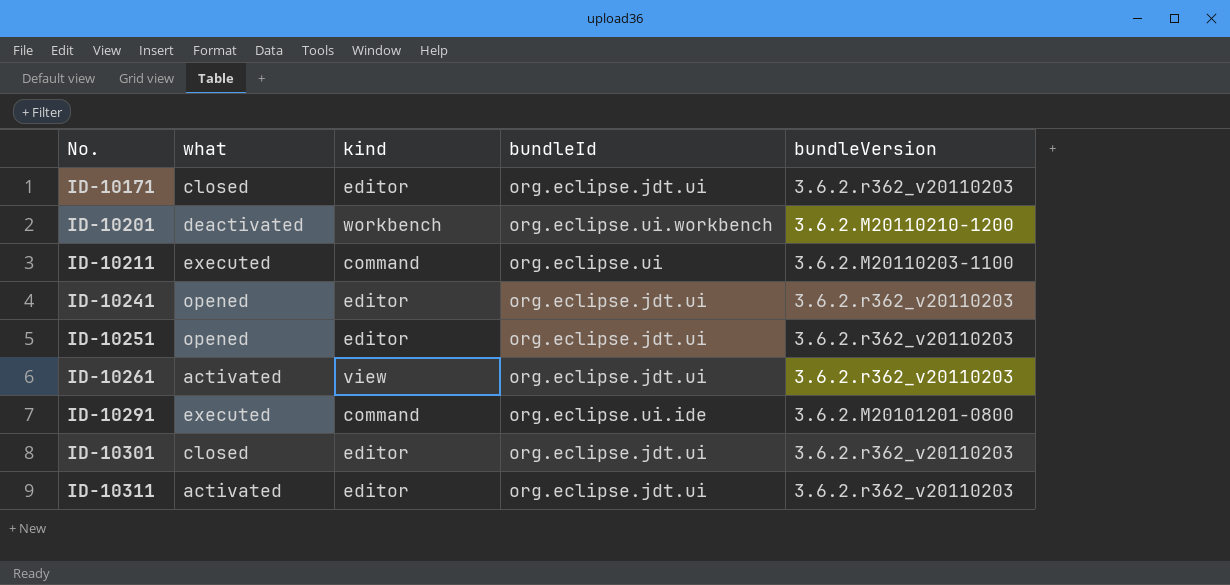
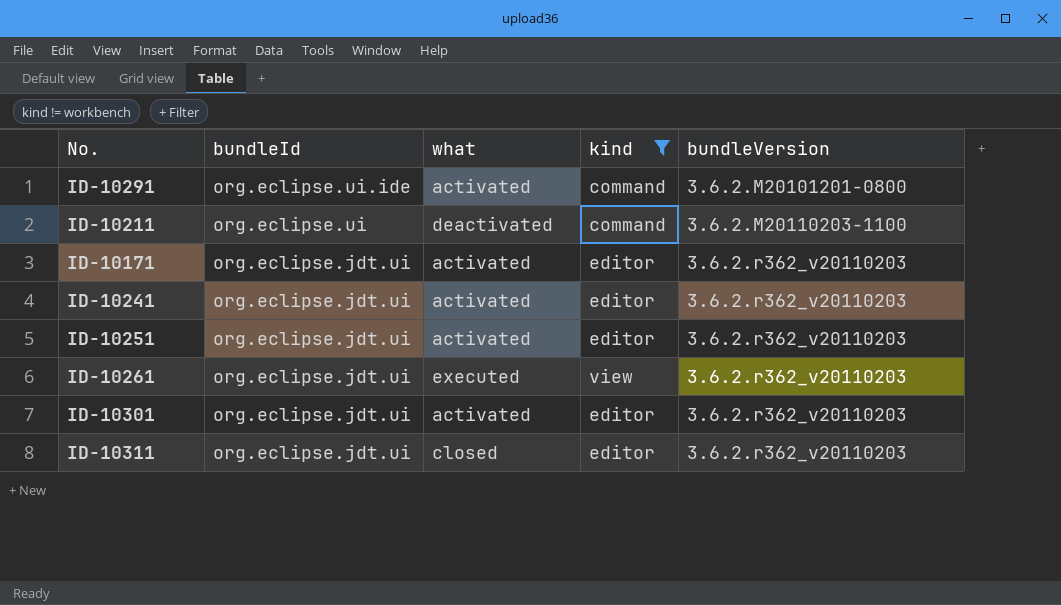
filter: none -> kind != workbench
row order: No. ascending -> bundleId descending
column bundleId | position: 4 -> 2
ID-10291 | what: executed -> activated
ID-10211 | what: executed -> deactivated
ID-10171 | what: closed -> activated
ID-10241 | what: opened -> activated
ID-10251 | what: opened -> activated
ID-10261 | what: activated -> executed
ID-10301 | what: closed -> activated
ID-10311 | what: activated -> closed

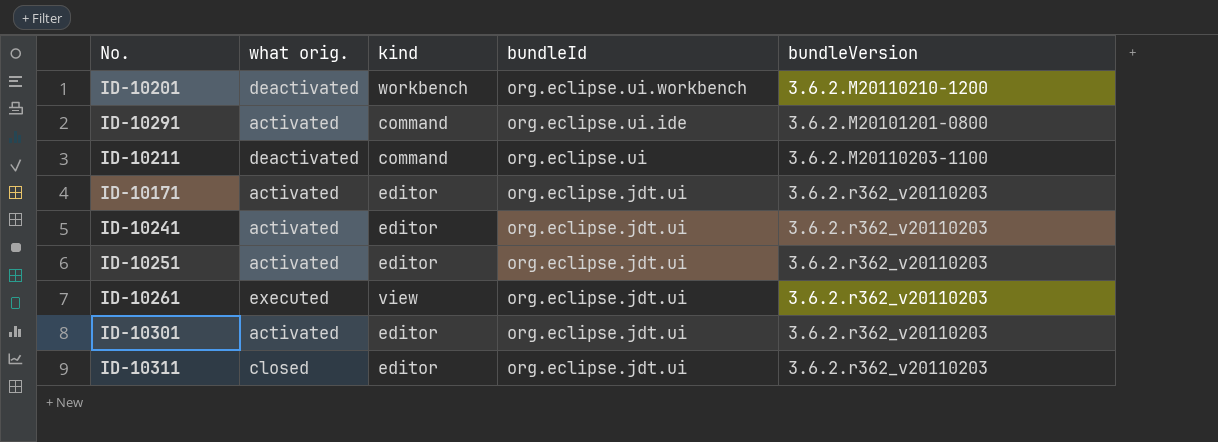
filter: kind != workbench -> none
column name: what -> what orig.
column bundleId | position: 2 -> 4

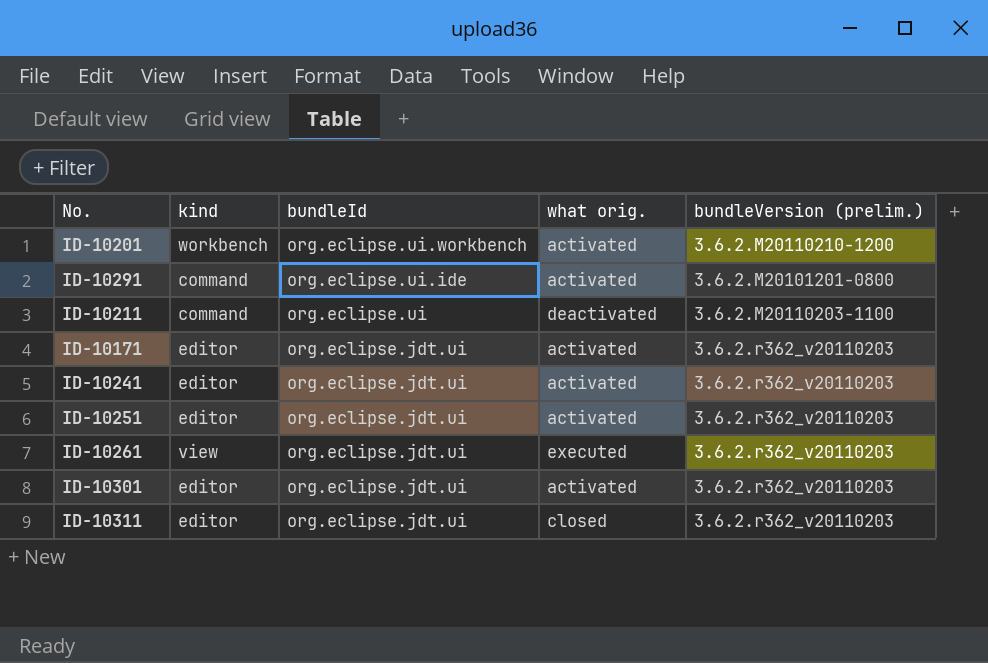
column what orig. | position: 2 -> 4
column name: bundleVersion -> bundleVersion (prelim.)
ID-10201 | what orig.: deactivated -> activated

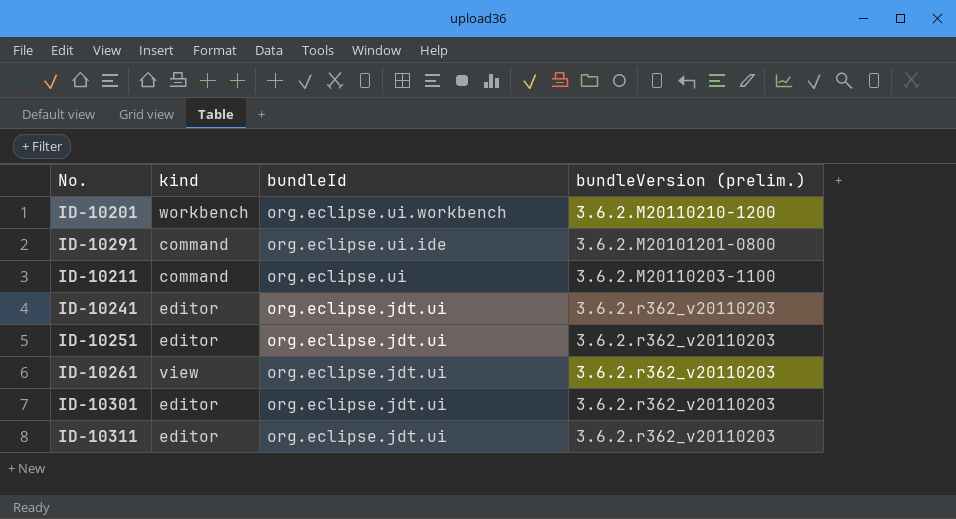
column what orig. | position: 4 -> none
row ID-10171: editor | org.eclipse.jdt.ui | activated | 3.6.2.r362_v20110203 -> none

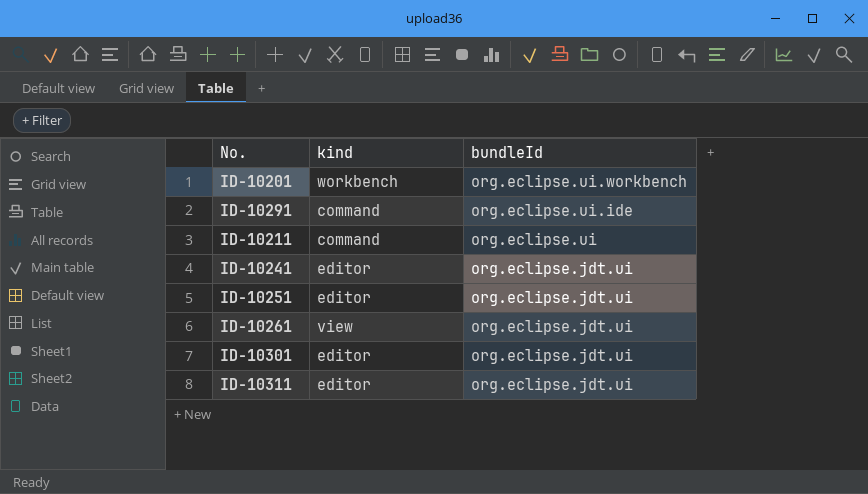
column bundleVersion (prelim.) | position: 4 -> none

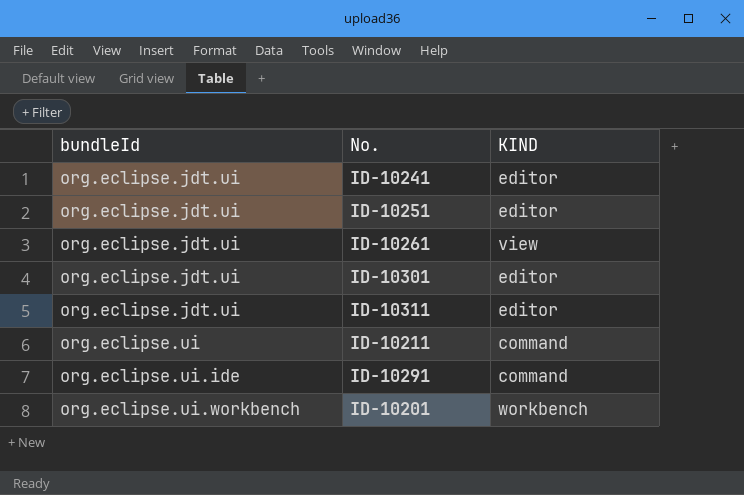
row order: bundleId descending -> bundleId ascending
column bundleId | position: 3 -> 1
column name: kind -> KIND

